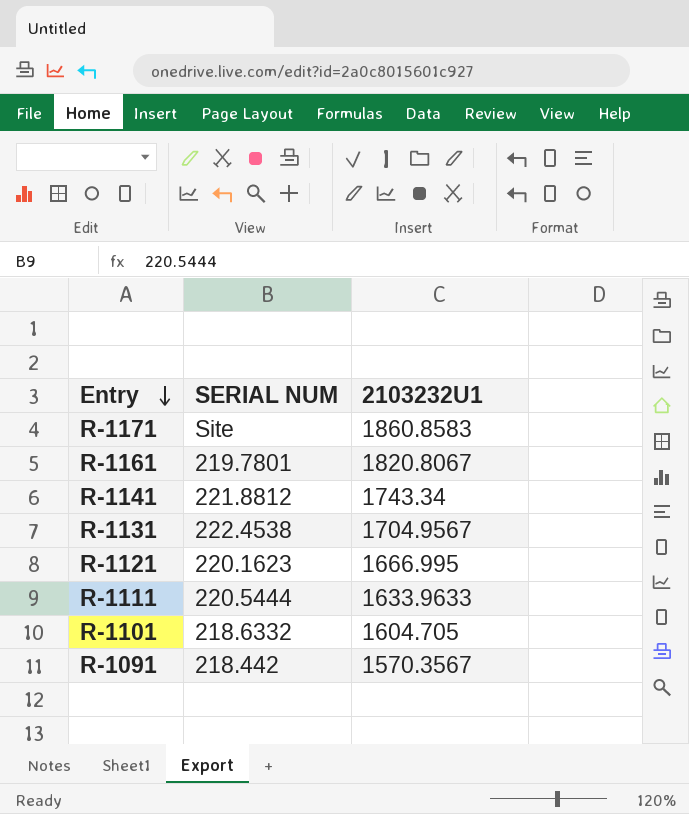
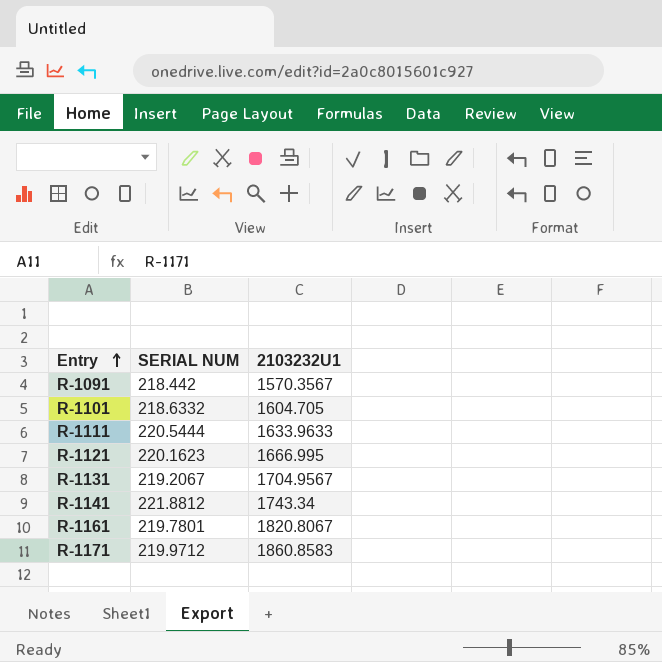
row order: Entry descending -> Entry ascending
R-1131 | SERIAL NUM: 222.4538 -> 219.2067
R-1171 | SERIAL NUM: Site -> 219.9712

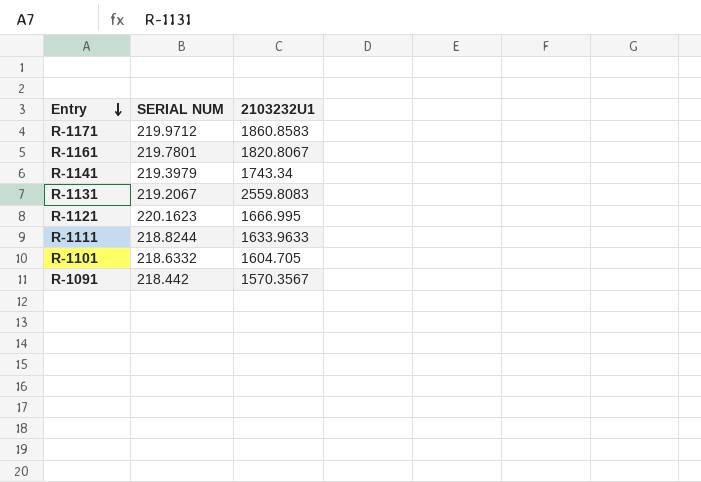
row order: Entry ascending -> Entry descending
R-1141 | SERIAL NUM: 221.8812 -> 219.3979
R-1131 | 2103232U1: 1704.9567 -> 2559.8083
R-1111 | SERIAL NUM: 220.5444 -> 218.8244

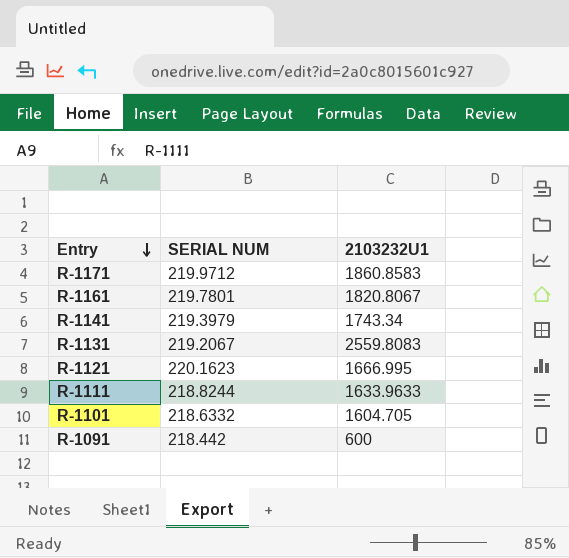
R-1091 | 2103232U1: 1570.3567 -> 600

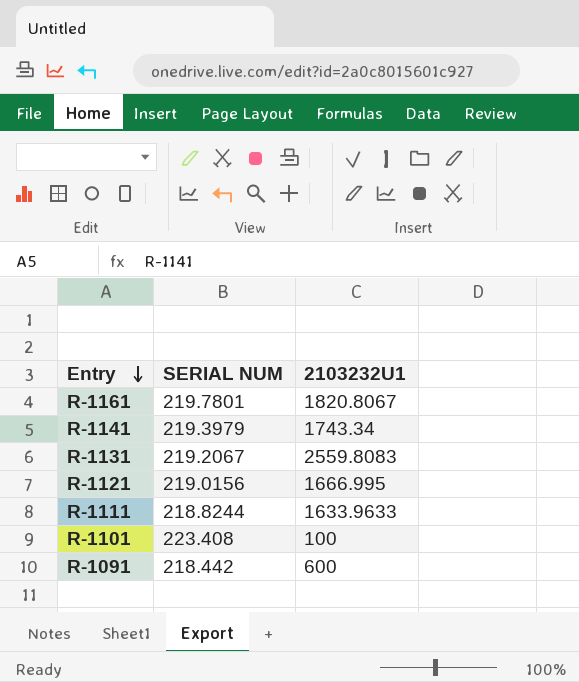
row R-1171: 219.9712 | 1860.8583 -> none
R-1121 | SERIAL NUM: 220.1623 -> 219.0156
R-1101 | SERIAL NUM: 218.6332 -> 223.408
R-1101 | 2103232U1: 1604.705 -> 100

